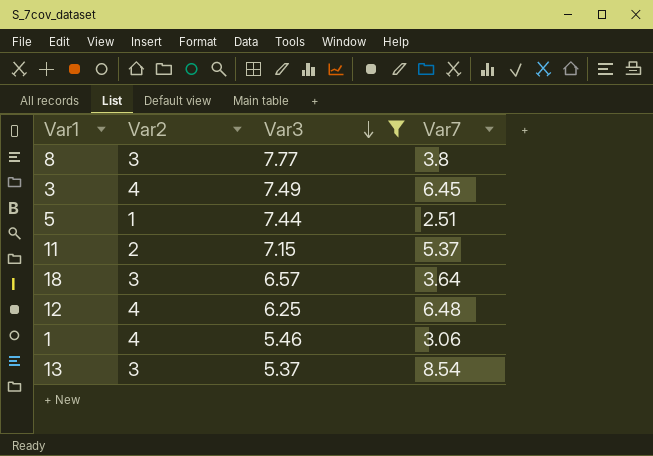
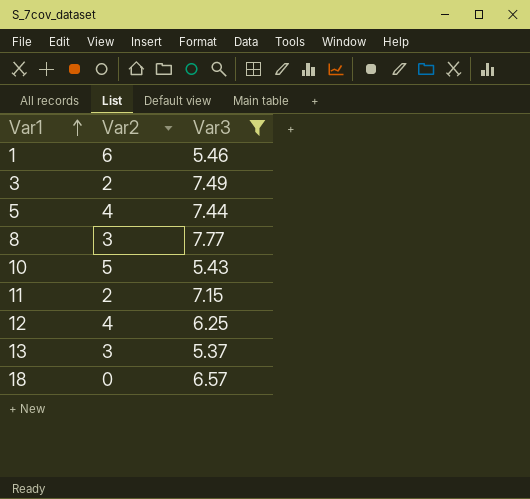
row order: Var3 descending -> Var1 ascending
column Var7 | position: 4 -> none
1 | Var2: 4 -> 6
3 | Var2: 4 -> 2
5 | Var2: 1 -> 4
row 10: none -> 5 | 5.43
18 | Var2: 3 -> 0

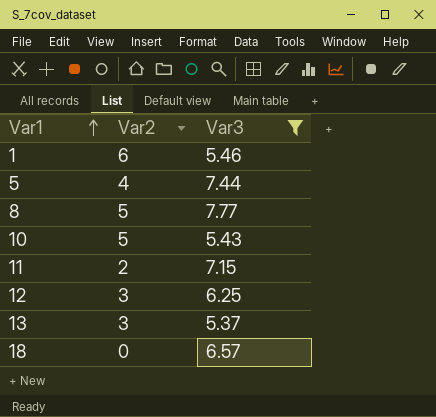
row 3: 2 | 7.49 -> none
8 | Var2: 3 -> 5
12 | Var2: 4 -> 3

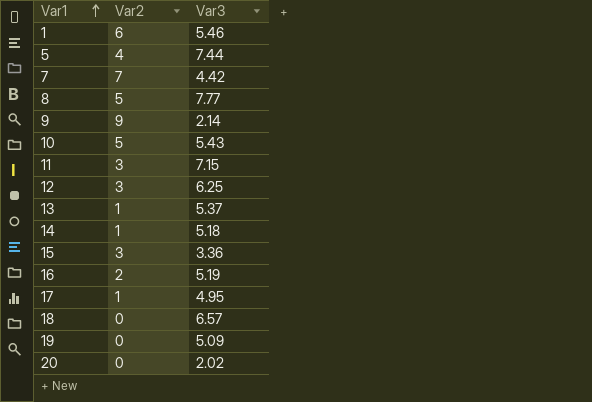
filter: Var3 >= 5.37 -> none
11 | Var2: 2 -> 3
13 | Var2: 3 -> 1

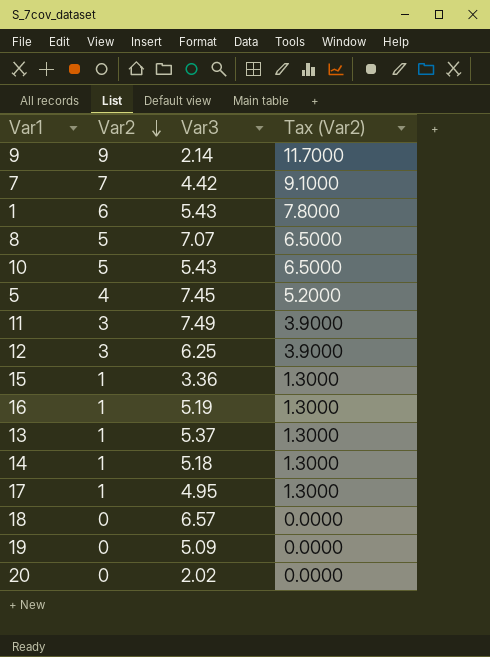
row order: Var1 ascending -> Var2 descending
column Tax (Var2) | formula: none -> [Var2] * 1.3
1 | Var3: 5.46 -> 5.43
8 | Var3: 7.77 -> 7.07
5 | Var3: 7.44 -> 7.45
11 | Var3: 7.15 -> 7.49
15 | Var2: 3 -> 1
16 | Var2: 2 -> 1

